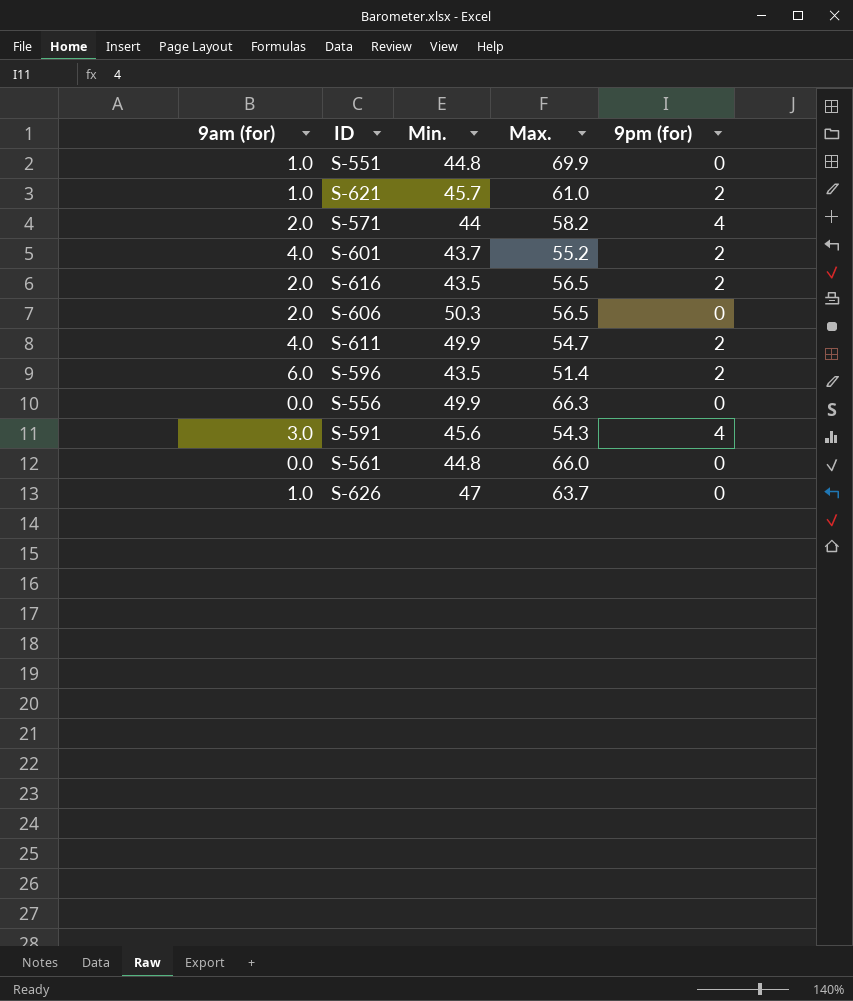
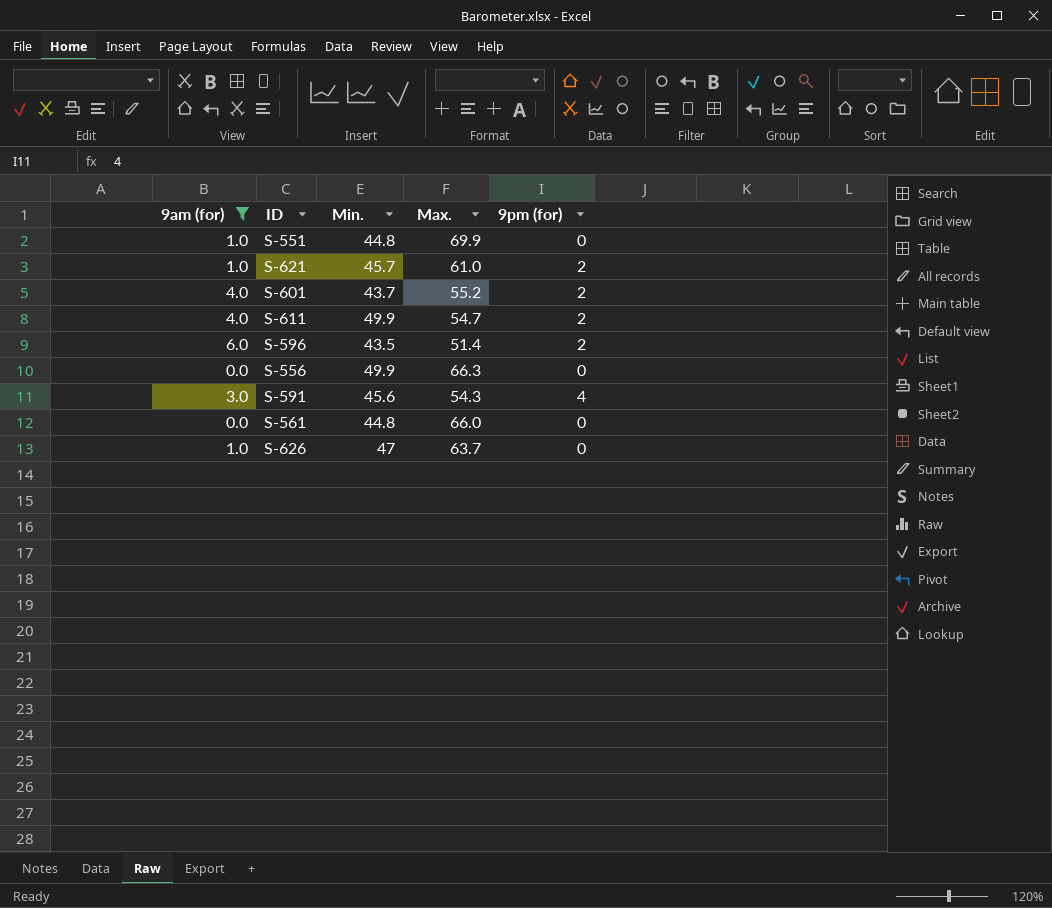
filter: none -> 9am (for) != 2.0

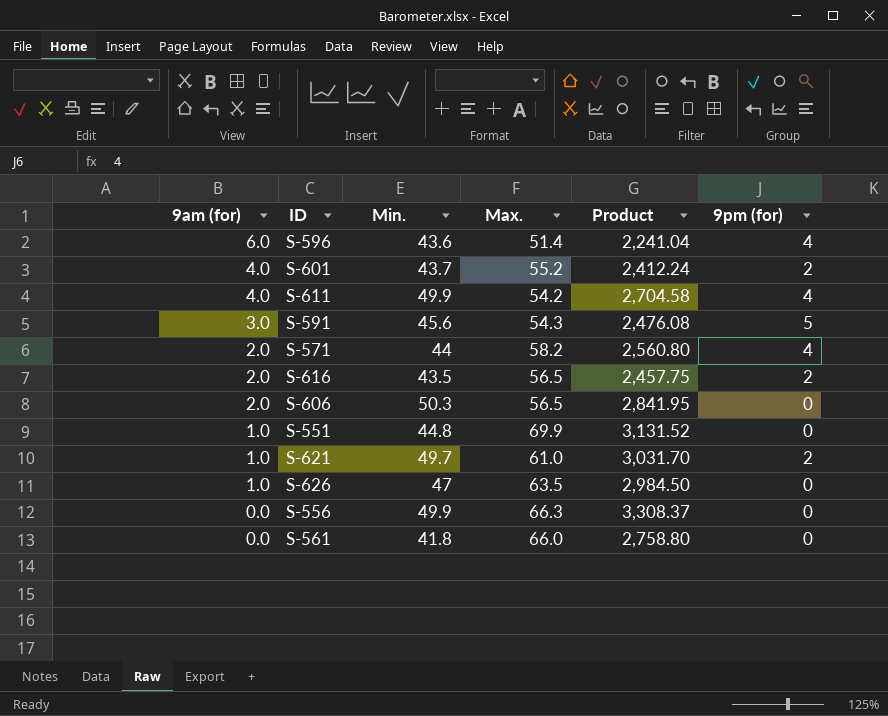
filter: 9am (for) != 2.0 -> none
row order: none -> 9am (for) descending
column Product | formula: none -> [Min.] * [Max.]
S-596 | Min.: 43.5 -> 43.6
S-596 | 9pm (for): 2 -> 4
S-611 | Max.: 54.7 -> 54.2
S-611 | 9pm (for): 2 -> 4
S-591 | 9pm (for): 4 -> 5
S-621 | Min.: 45.7 -> 49.7
S-626 | Max.: 63.7 -> 63.5
S-561 | Min.: 44.8 -> 41.8

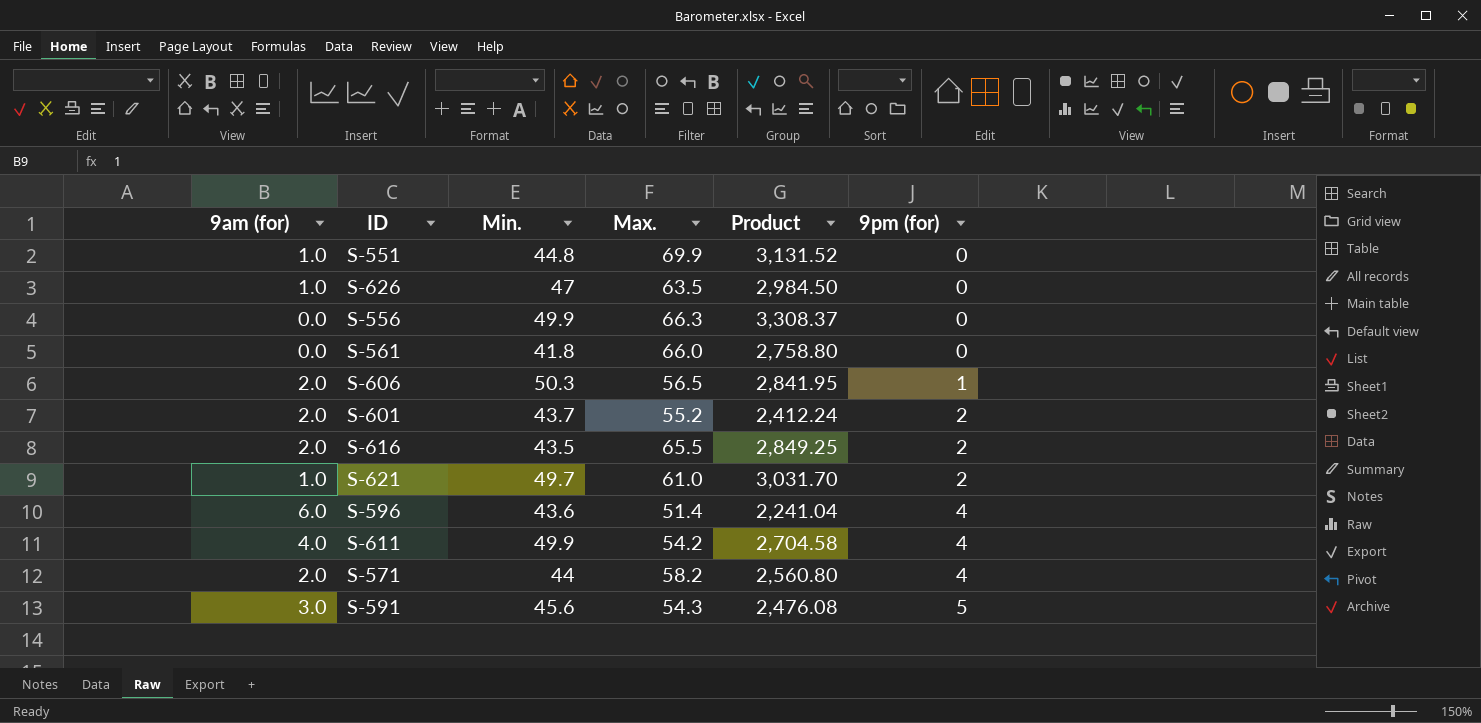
row order: 9am (for) descending -> 9pm (for) ascending
S-606 | 9pm (for): 0 -> 1
S-601 | 9am (for): 4.0 -> 2.0
S-616 | Max.: 56.5 -> 65.5
S-616 | Product: 2,457.75 -> 2,849.25

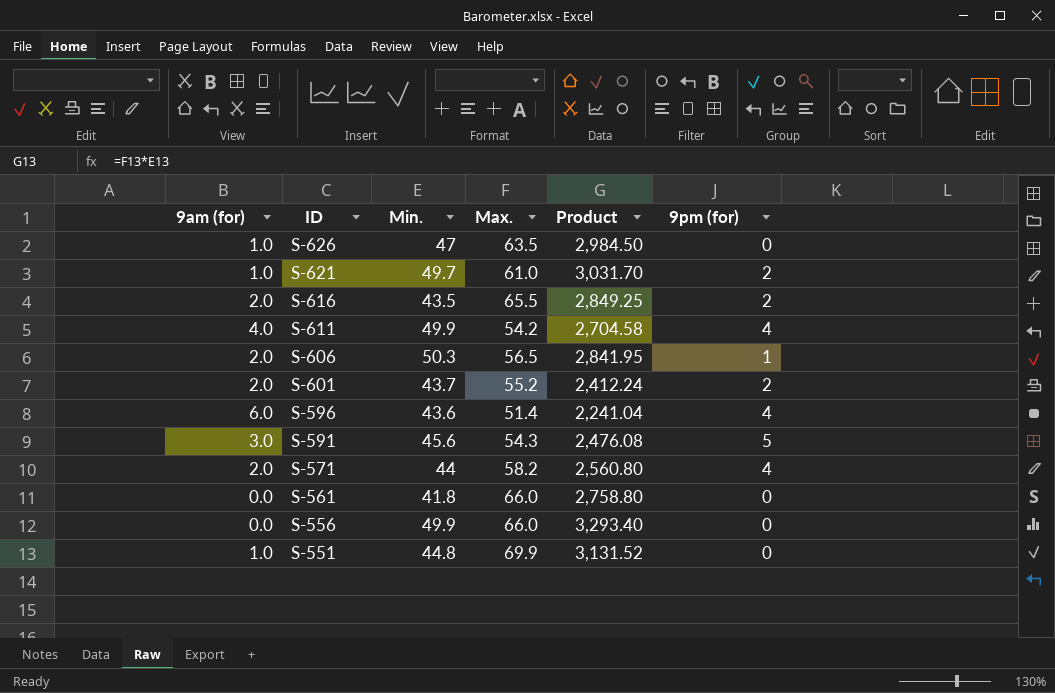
row order: 9pm (for) ascending -> ID descending
S-556 | Max.: 66.3 -> 66.0
S-556 | Product: 3,308.37 -> 3,293.40

